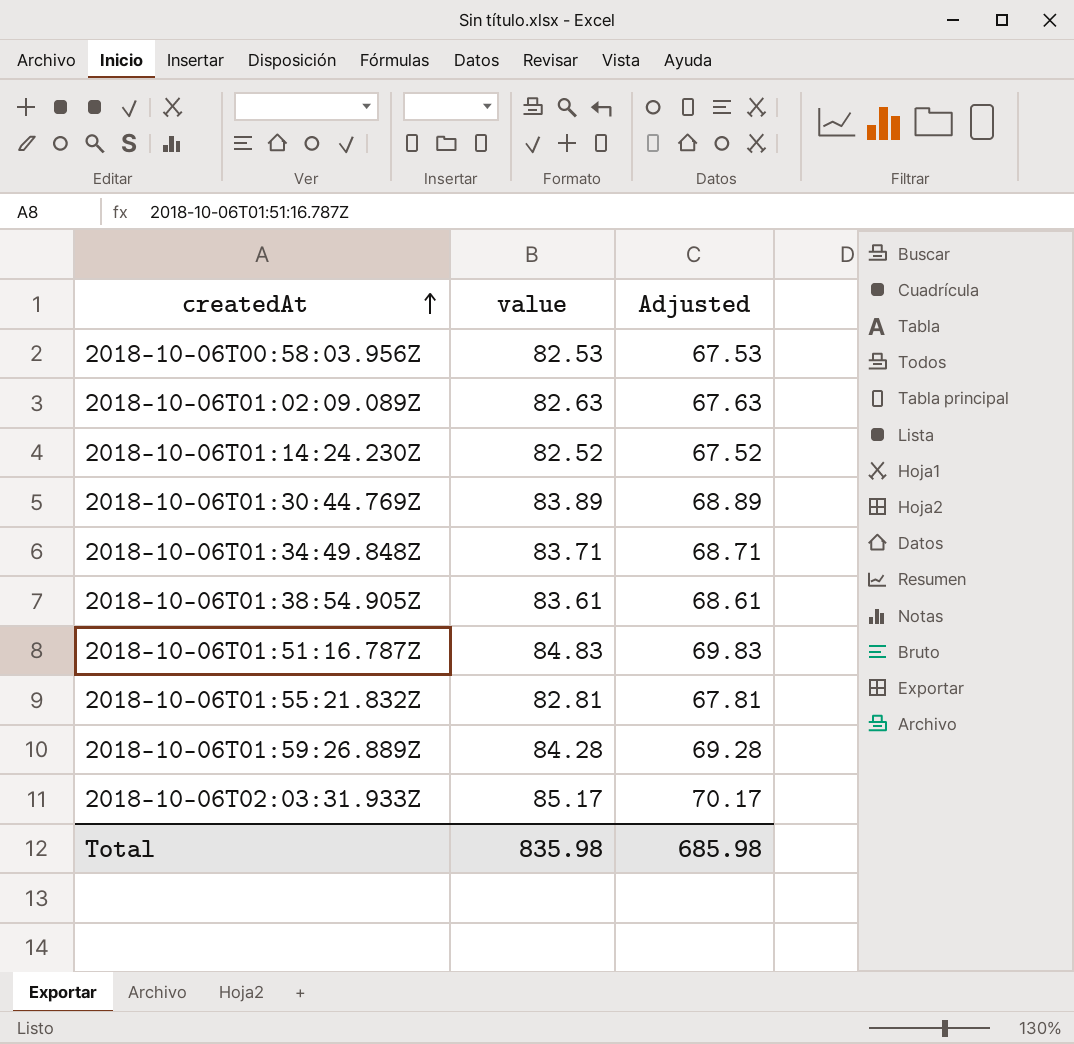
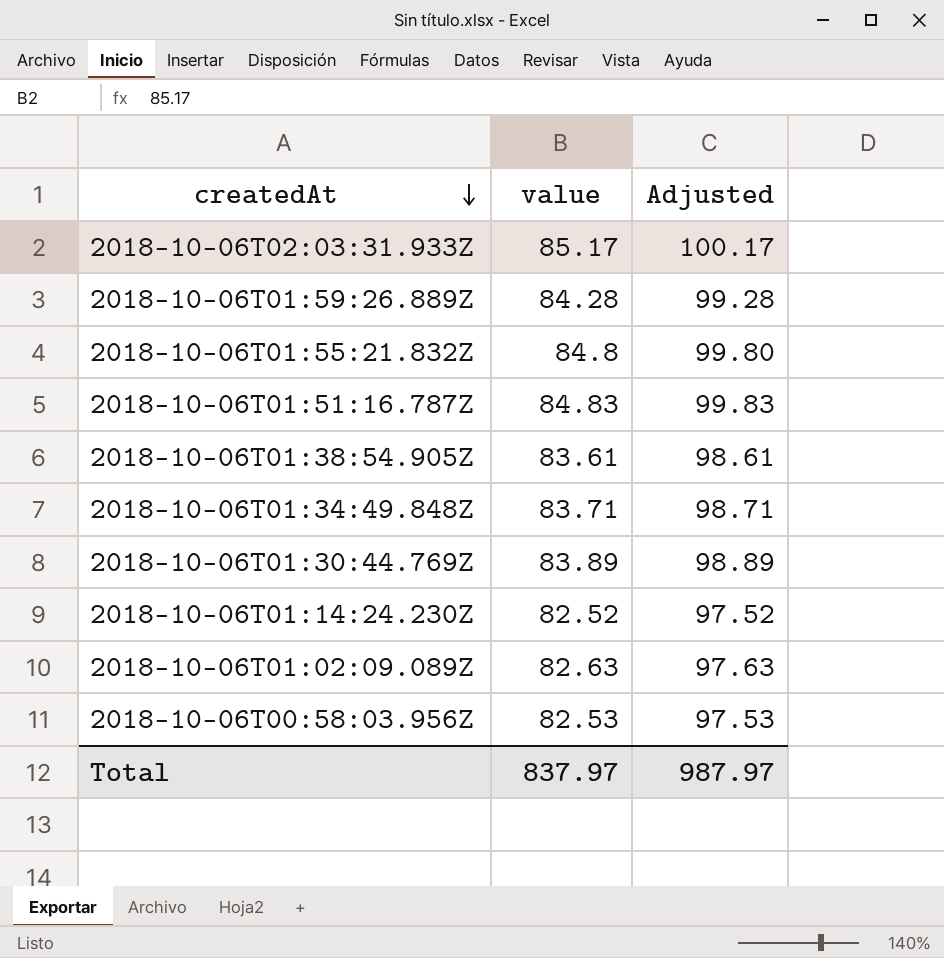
row order: createdAt ascending -> createdAt descending
column Adjusted | formula: [value] - 15 -> [value] + 15
2018-10-06T01:55:21.832Z | value: 82.81 -> 84.8
Total | value: 835.98 -> 837.97
Total | Adjusted: 685.98 -> 987.97

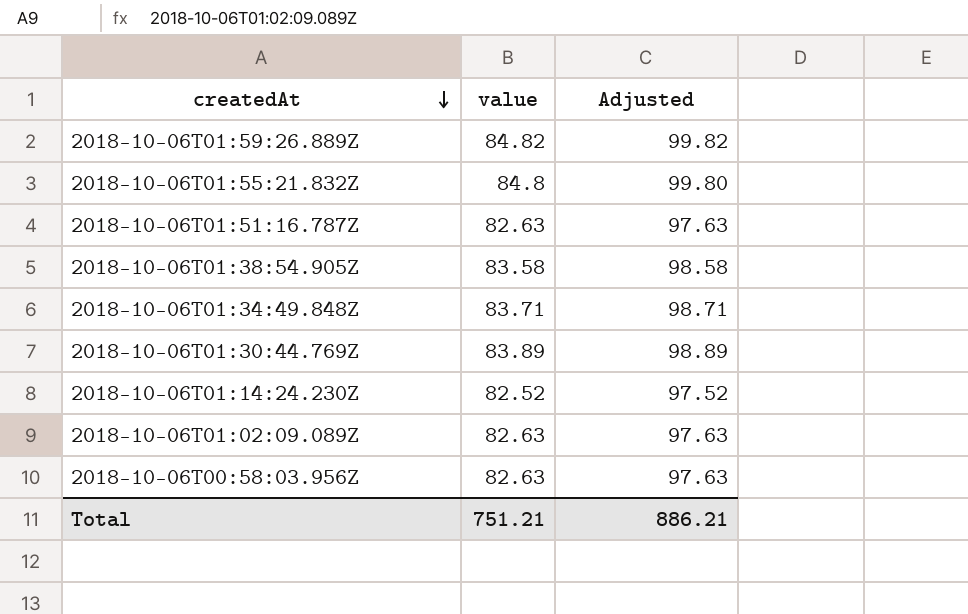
row 2018-10-06T02:03:31.933Z: 85.17 | 100.17 -> none
2018-10-06T01:59:26.889Z | value: 84.28 -> 84.82
2018-10-06T01:59:26.889Z | Adjusted: 99.28 -> 99.82
2018-10-06T01:51:16.787Z | value: 84.83 -> 82.63
2018-10-06T01:51:16.787Z | Adjusted: 99.83 -> 97.63
2018-10-06T01:38:54.905Z | value: 83.61 -> 83.58
2018-10-06T01:38:54.905Z | Adjusted: 98.61 -> 98.58
2018-10-06T00:58:03.956Z | value: 82.53 -> 82.63
2018-10-06T00:58:03.956Z | Adjusted: 97.53 -> 97.63
Total | value: 837.97 -> 751.21
Total | Adjusted: 987.97 -> 886.21

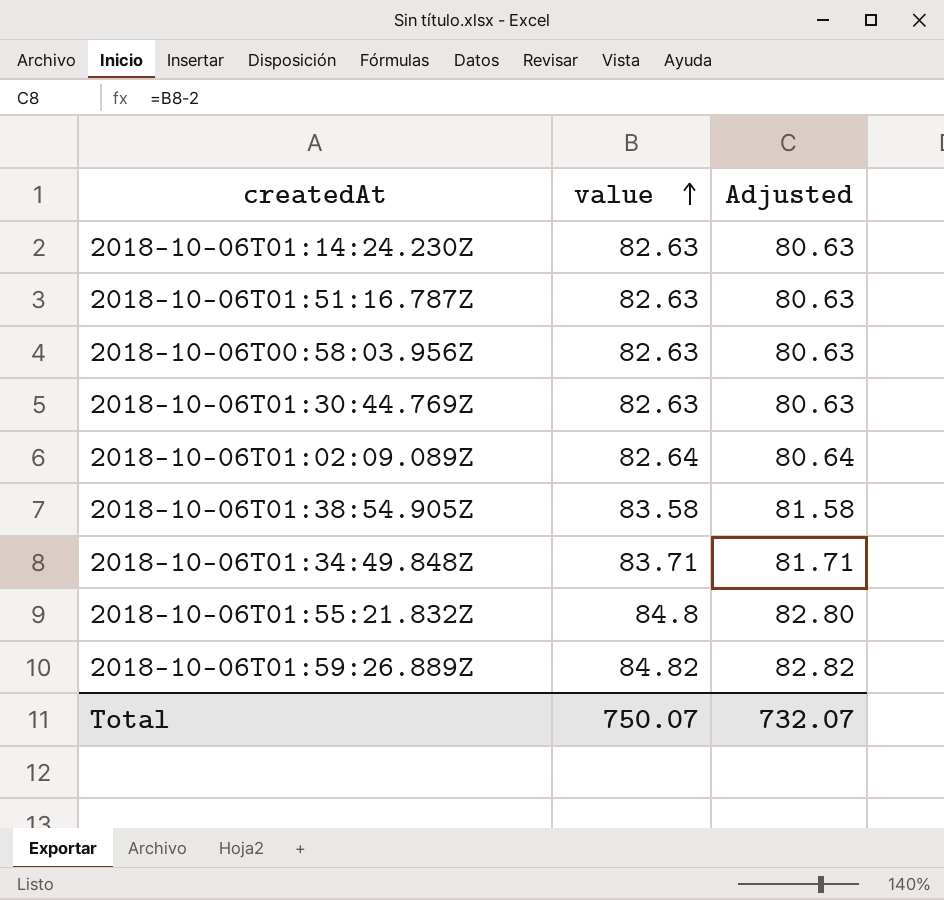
row order: createdAt descending -> value ascending
column Adjusted | formula: [value] + 15 -> [value] - 2
2018-10-06T01:14:24.230Z | value: 82.52 -> 82.63
2018-10-06T01:30:44.769Z | value: 83.89 -> 82.63
2018-10-06T01:02:09.089Z | value: 82.63 -> 82.64
Total | value: 751.21 -> 750.07
Total | Adjusted: 886.21 -> 732.07

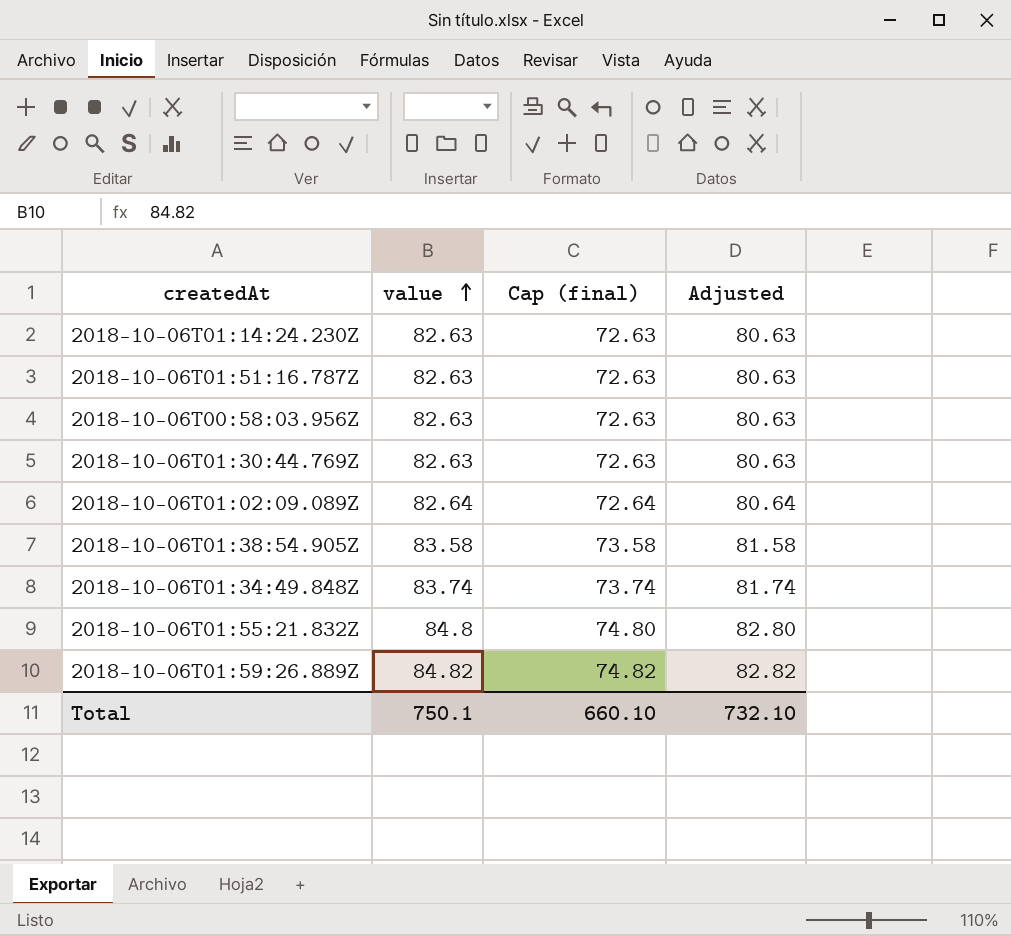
column Cap (final) | formula: none -> [value] - 10
2018-10-06T01:34:49.848Z | value: 83.71 -> 83.74
2018-10-06T01:34:49.848Z | Adjusted: 81.71 -> 81.74
Total | value: 750.07 -> 750.1
Total | Adjusted: 732.07 -> 732.10

